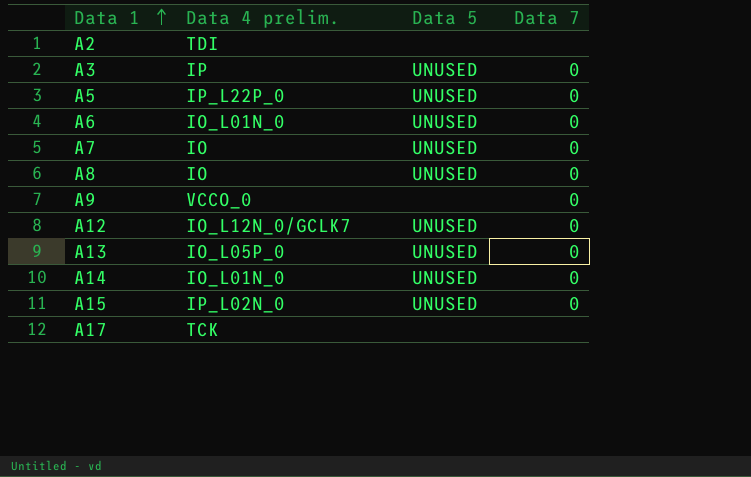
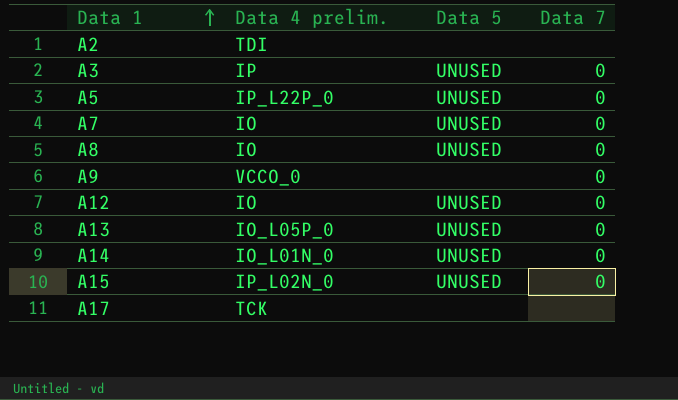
row A6: IO_L01N_0 | UNUSED | 0 -> none
A12 | Data 4 prelim.: IO_L12N_0/GCLK7 -> IO

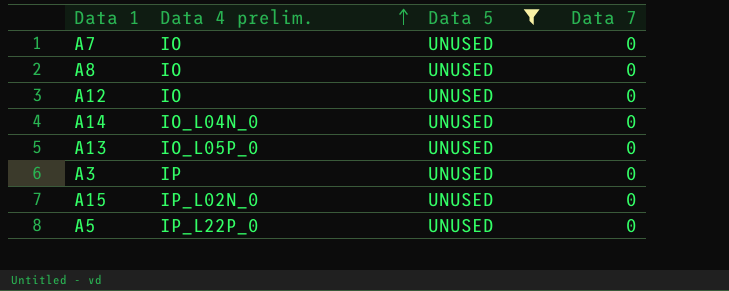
filter: none -> Data 5 = UNUSED
row order: Data 1 ascending -> Data 4 prelim. ascending
A14 | Data 4 prelim.: IO_L01N_0 -> IO_L04N_0

